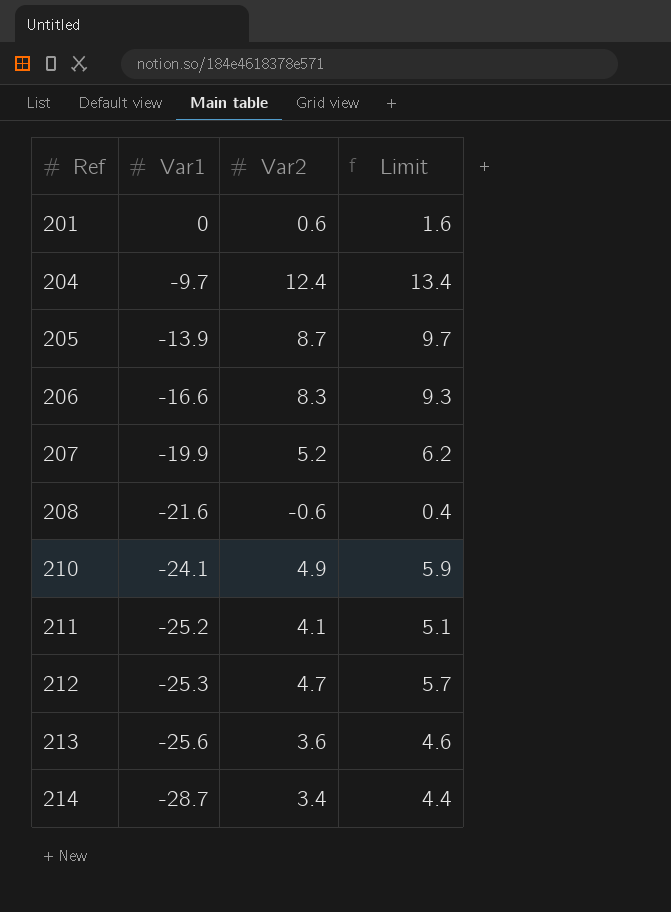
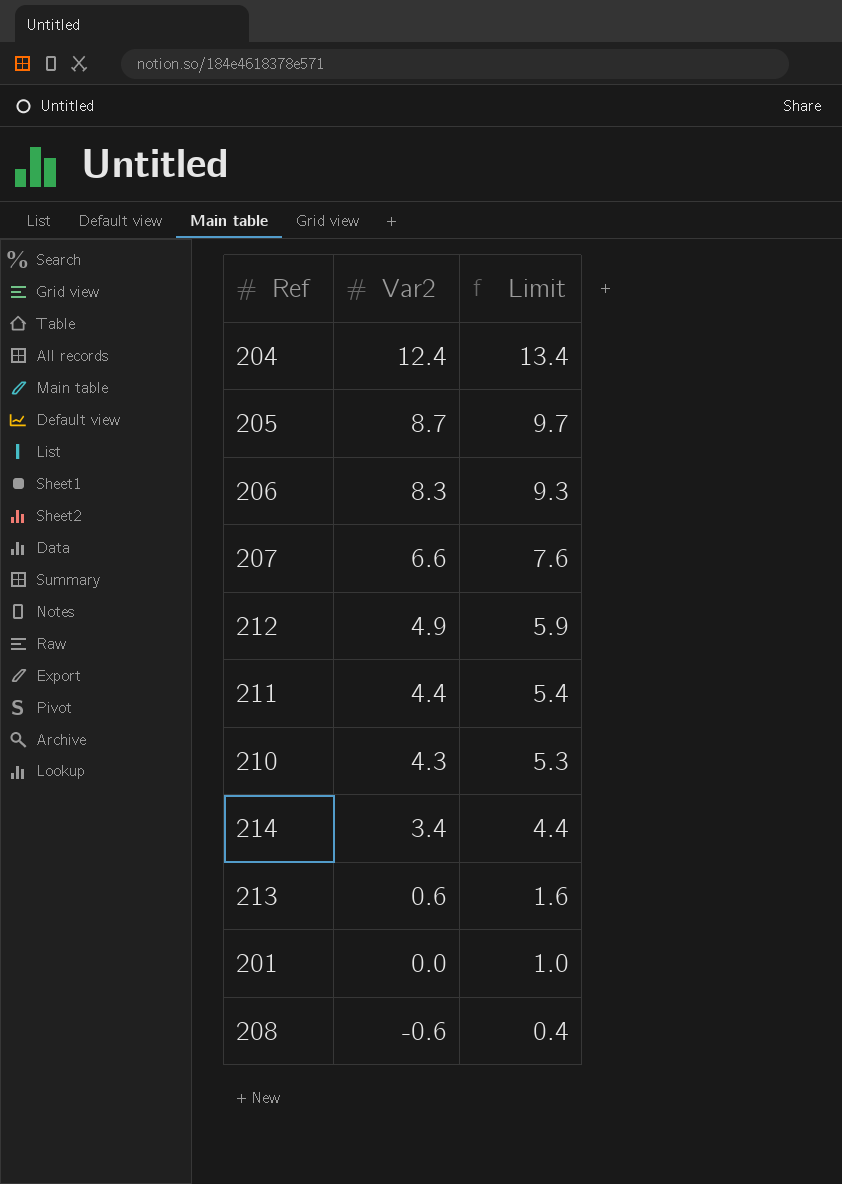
row order: Ref ascending -> Var2 descending
column Var1 | position: 2 -> none
207 | Var2: 5.2 -> 6.6
207 | Limit: 6.2 -> 7.6
212 | Var2: 4.7 -> 4.9
212 | Limit: 5.7 -> 5.9
211 | Var2: 4.1 -> 4.4
211 | Limit: 5.1 -> 5.4
210 | Var2: 4.9 -> 4.3
210 | Limit: 5.9 -> 5.3
213 | Var2: 3.6 -> 0.6
213 | Limit: 4.6 -> 1.6
201 | Var2: 0.6 -> 0.0
201 | Limit: 1.6 -> 1.0

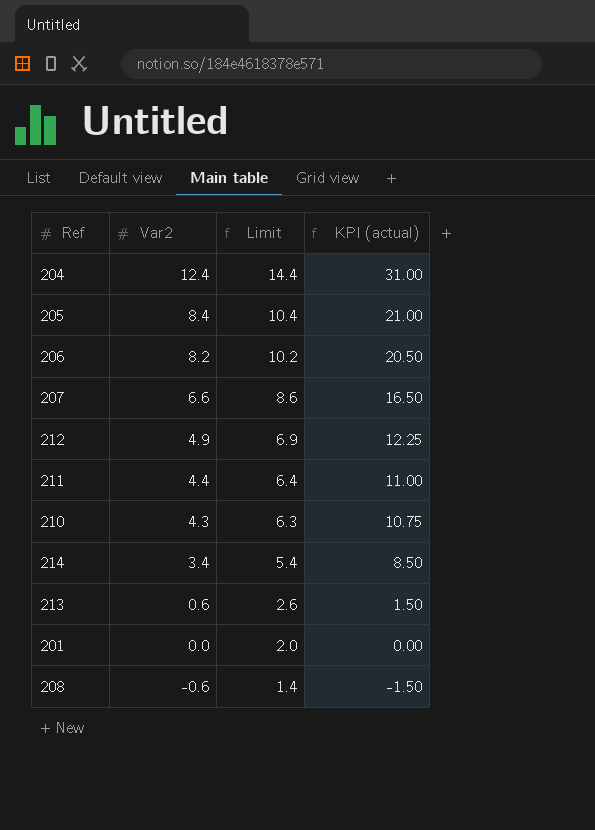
column Limit | formula: [Var2] + 1 -> [Var2] + 2
column KPI (actual) | formula: none -> [Var2] * 2.5
205 | Var2: 8.7 -> 8.4
206 | Var2: 8.3 -> 8.2

